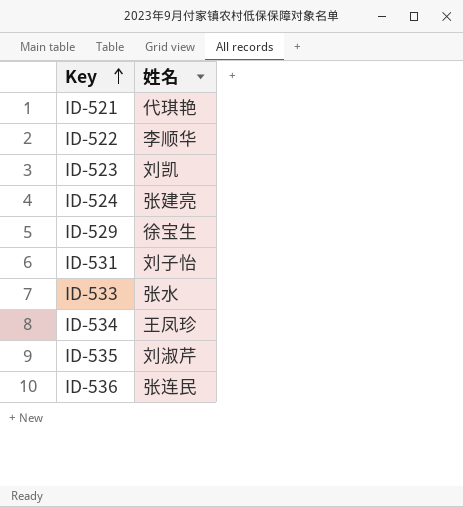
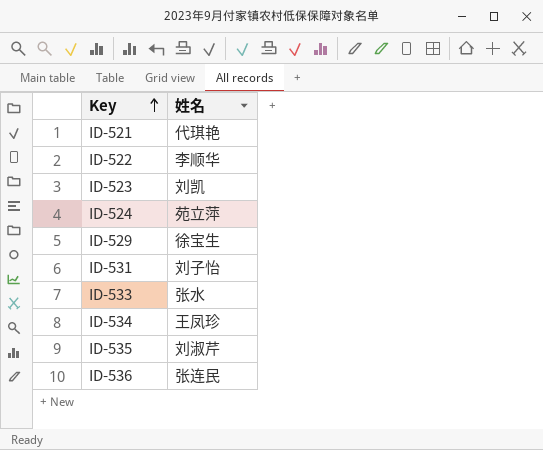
ID-524 | 姓名: 张建亮 -> 苑立萍

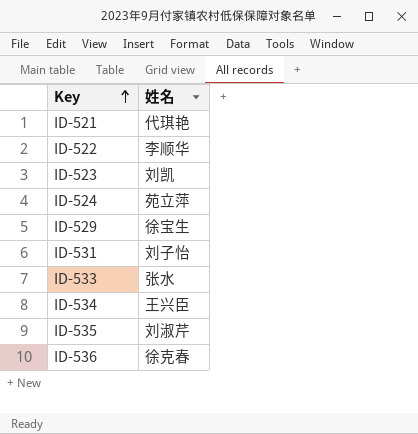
ID-534 | 姓名: 王凤珍 -> 王兴臣
ID-536 | 姓名: 张连民 -> 徐克春

